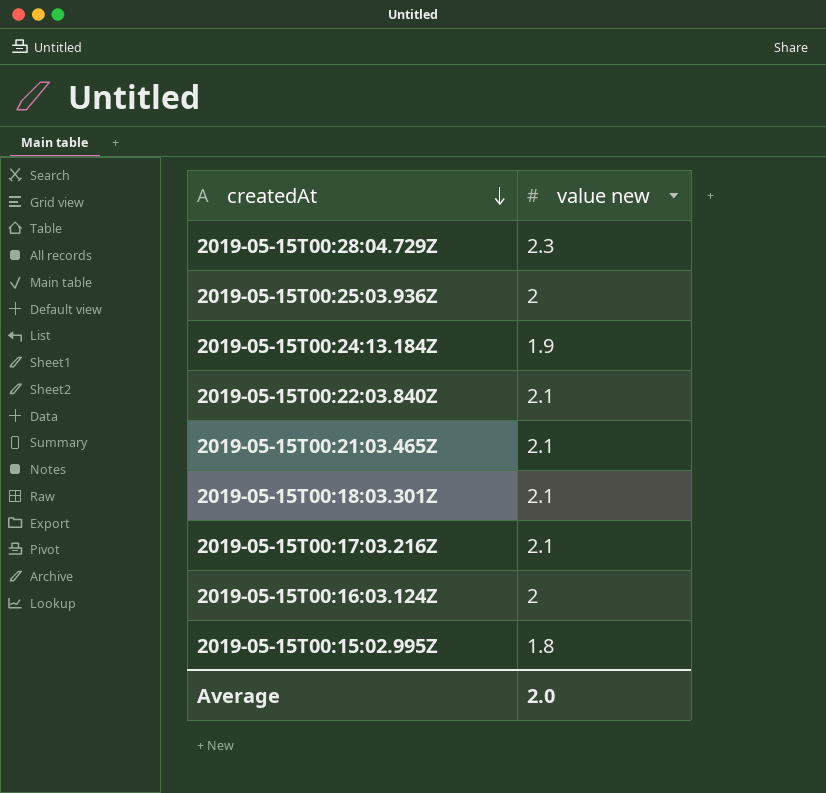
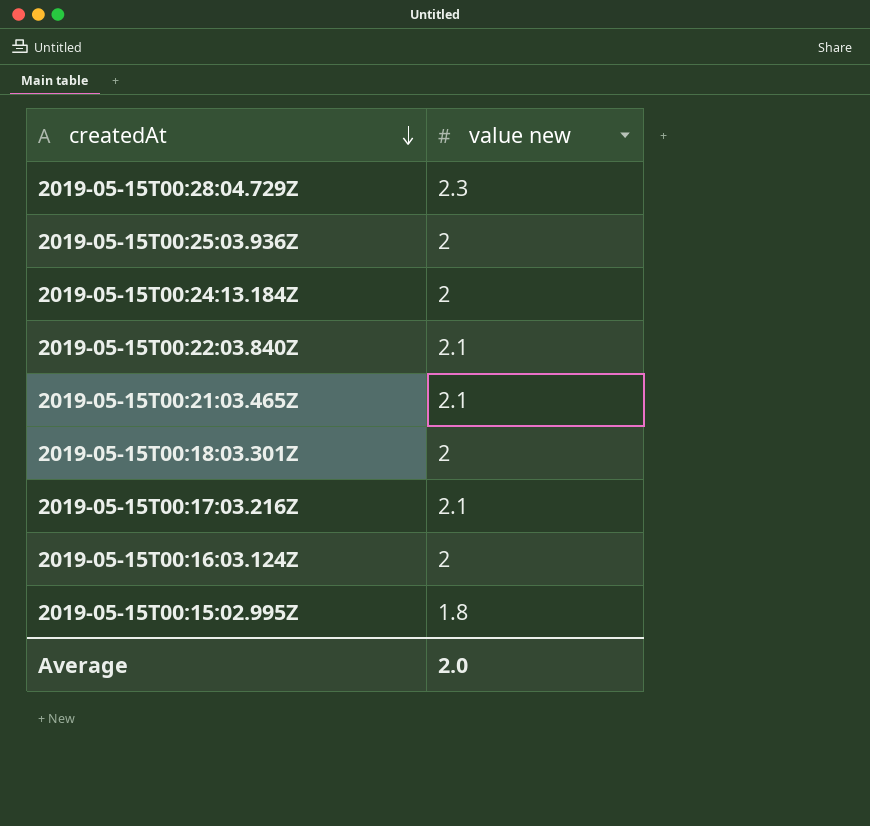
2019-05-15T00:24:13.184Z | value new: 1.9 -> 2
2019-05-15T00:18:03.301Z | value new: 2.1 -> 2

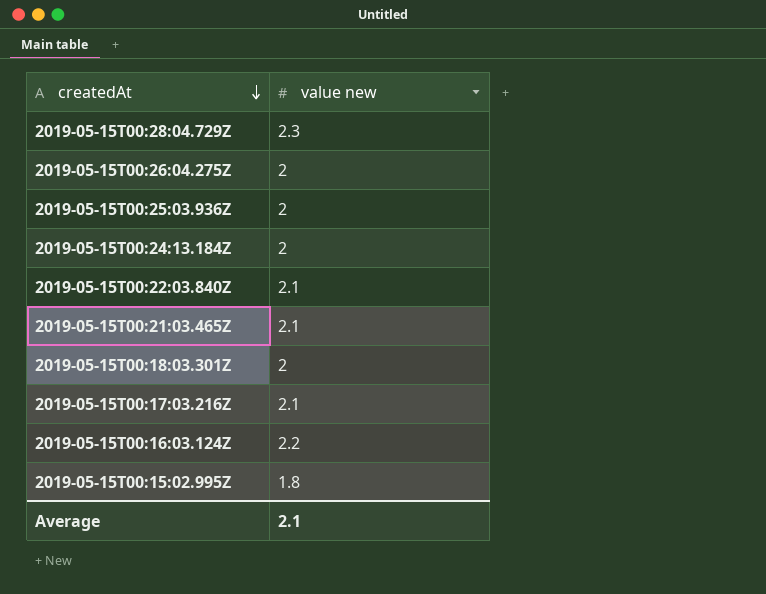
row 2019-05-15T00:26:04.275Z: none -> 2
2019-05-15T00:16:03.124Z | value new: 2 -> 2.2
Average | value new: 2.0 -> 2.1

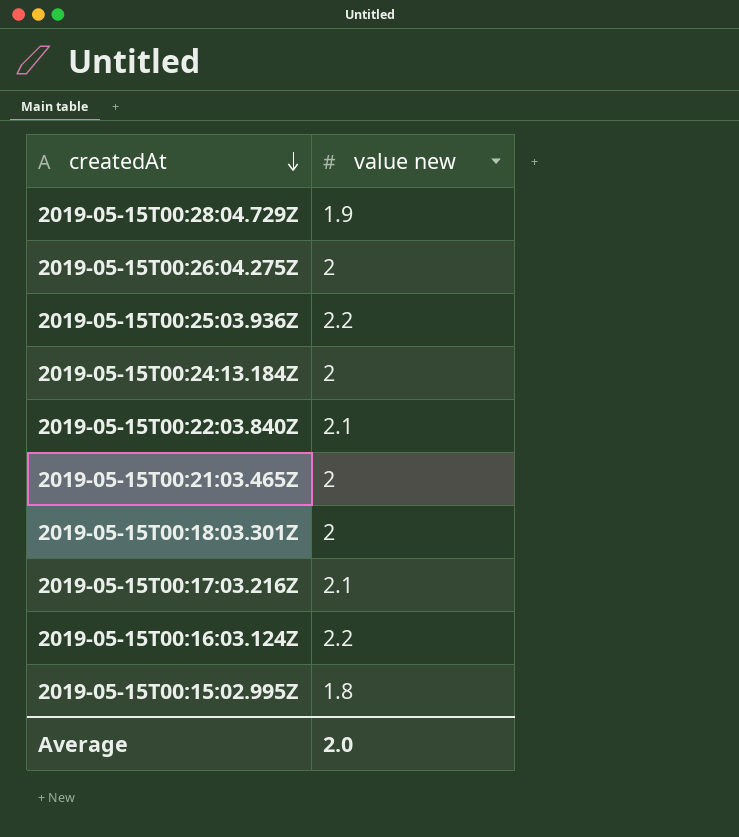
2019-05-15T00:28:04.729Z | value new: 2.3 -> 1.9
2019-05-15T00:25:03.936Z | value new: 2 -> 2.2
2019-05-15T00:21:03.465Z | value new: 2.1 -> 2
Average | value new: 2.1 -> 2.0

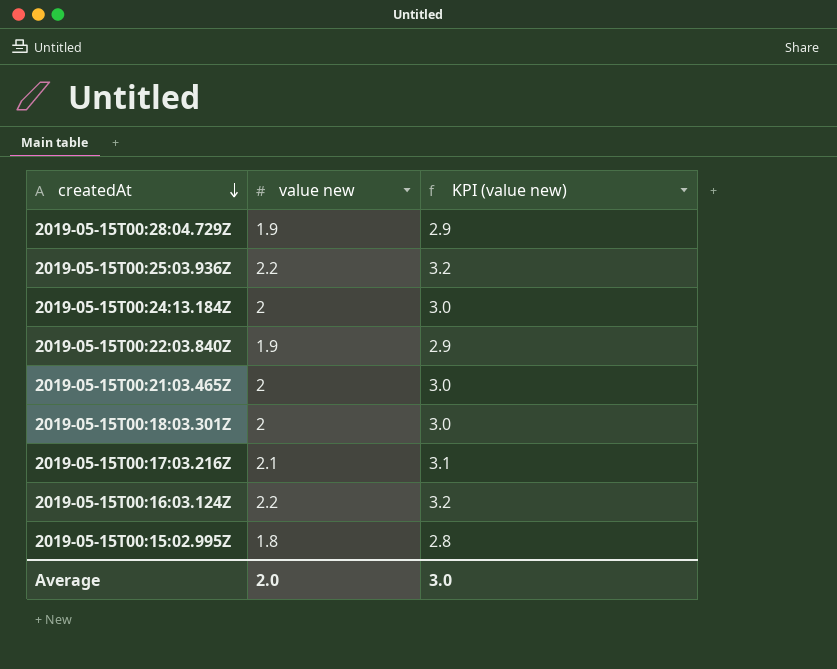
column KPI (value new) | formula: none -> [value new] + 1
row 2019-05-15T00:26:04.275Z: 2 -> none
2019-05-15T00:22:03.840Z | value new: 2.1 -> 1.9

